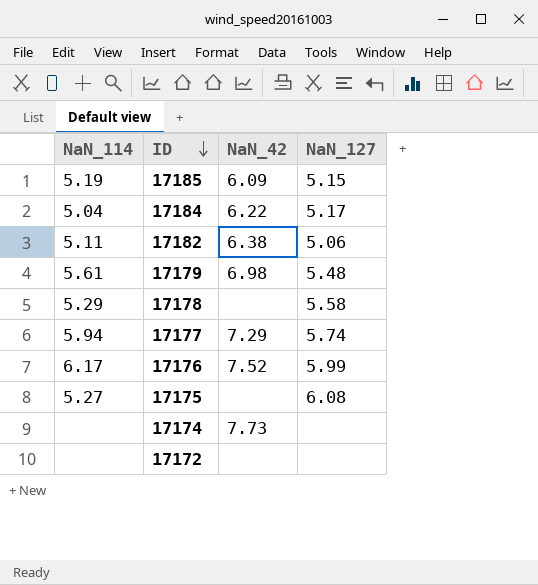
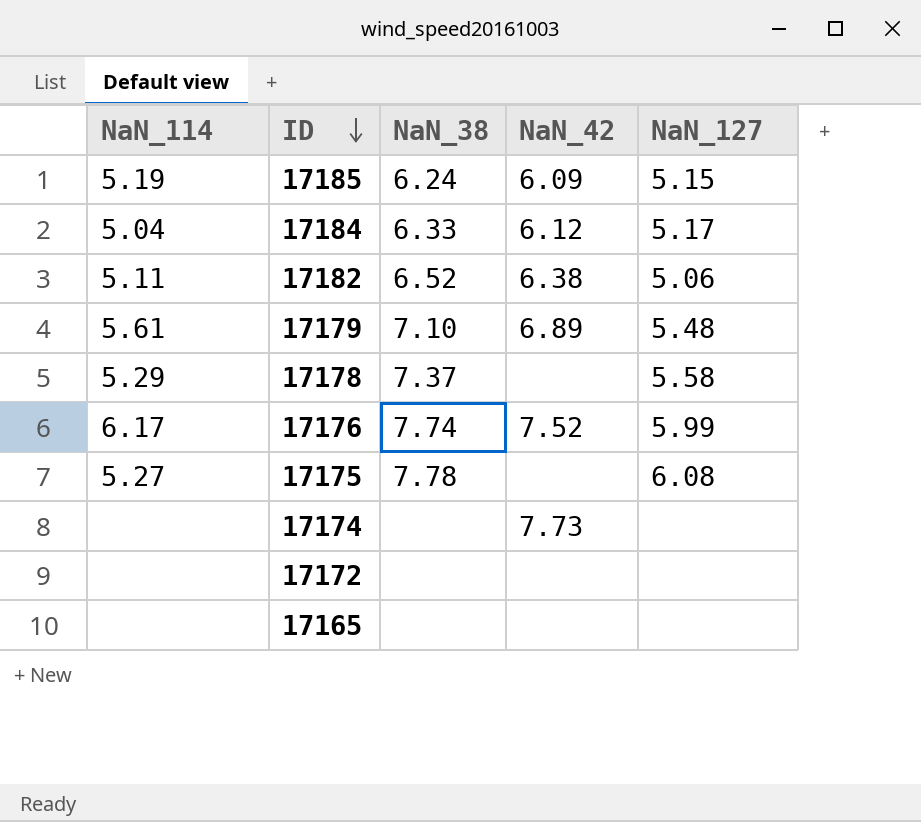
column NaN_38 | position: none -> 3
row 17177: 5.94 | 7.29 | 5.74 -> none
17184 | NaN_42: 6.22 -> 6.12
17179 | NaN_42: 6.98 -> 6.89
row 17165: none -> none | none | none | none

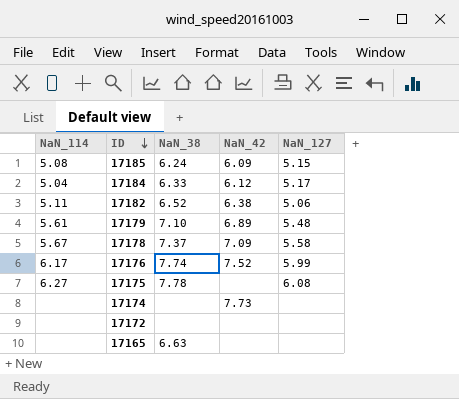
17185 | NaN_114: 5.19 -> 5.08
17178 | NaN_114: 5.29 -> 5.67
17178 | NaN_42: none -> 7.09
17175 | NaN_114: 5.27 -> 6.27
17165 | NaN_38: none -> 6.63

